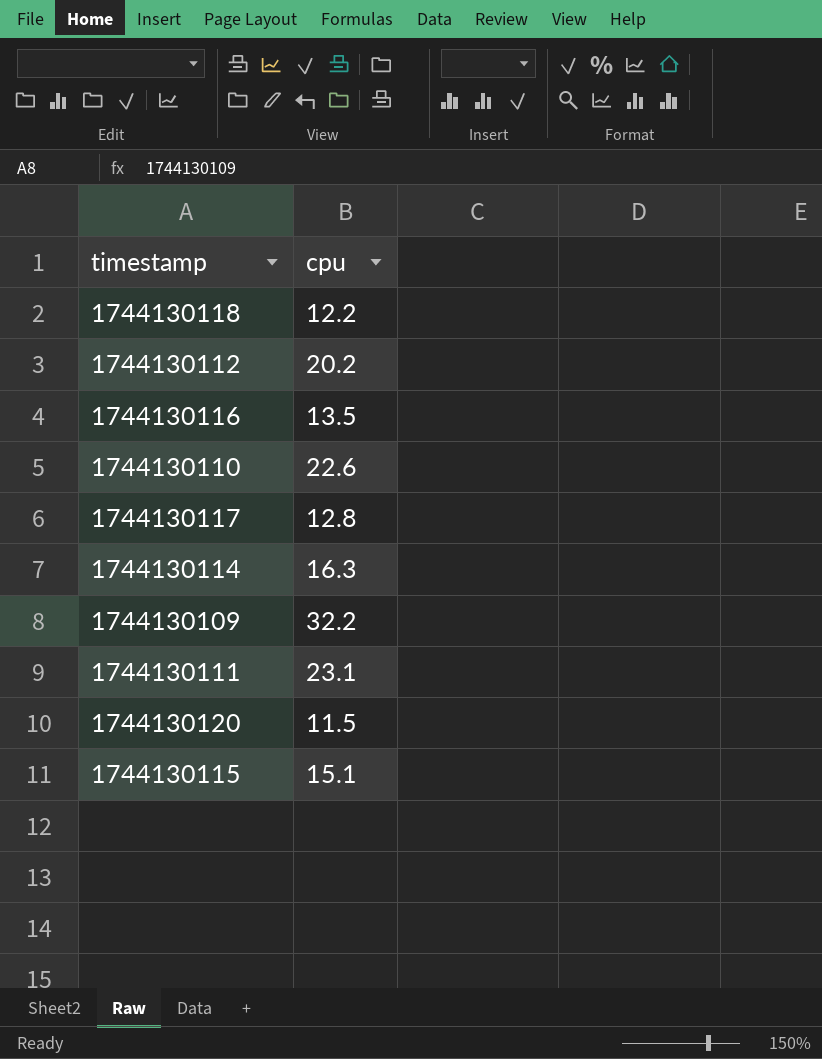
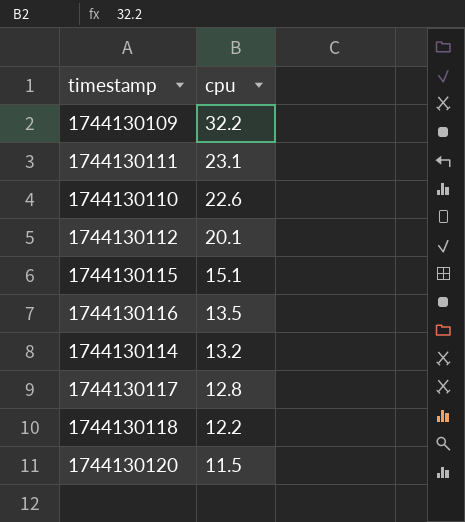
row order: none -> cpu descending
1744130112 | cpu: 20.2 -> 20.1
1744130114 | cpu: 16.3 -> 13.2

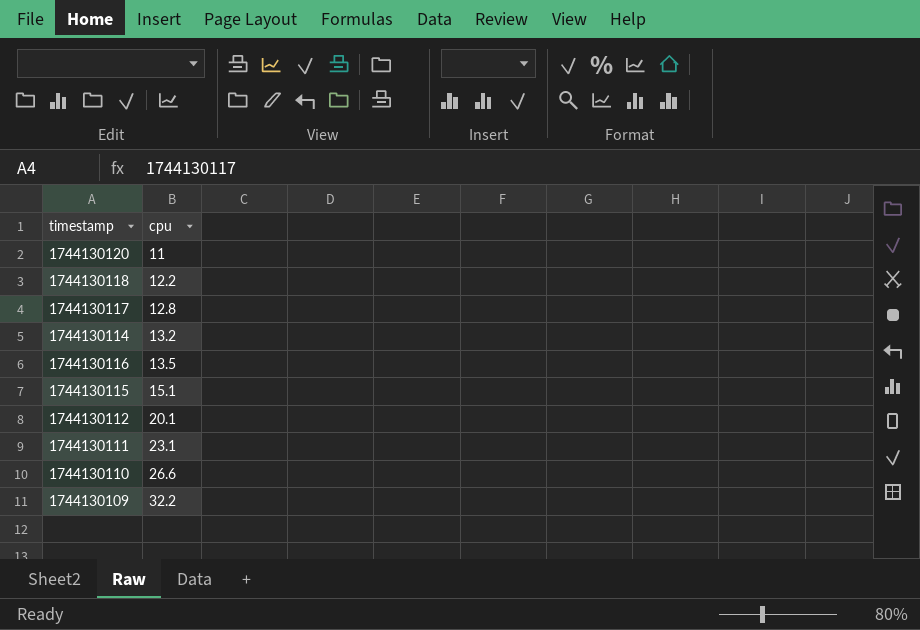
row order: cpu descending -> cpu ascending
1744130120 | cpu: 11.5 -> 11
1744130110 | cpu: 22.6 -> 26.6

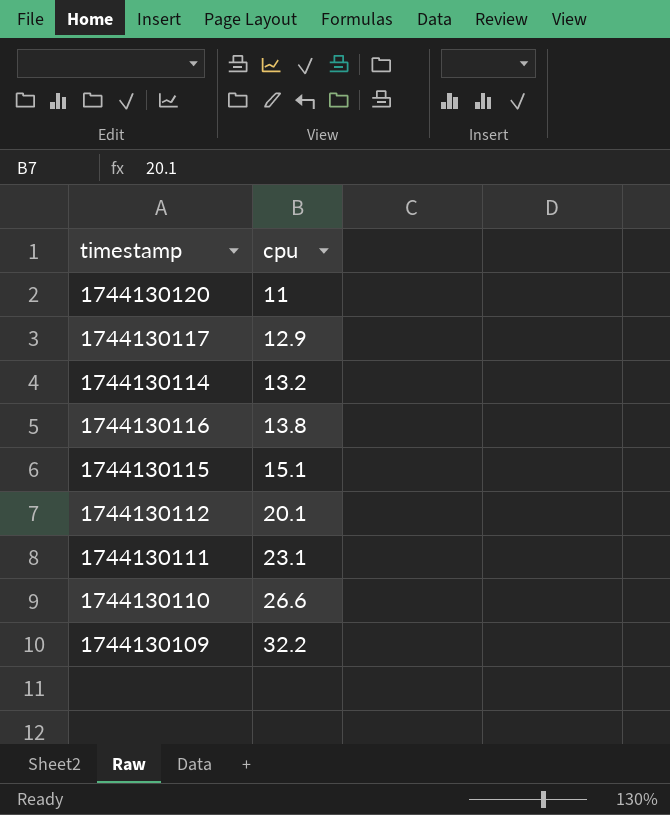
row 1744130118: 12.2 -> none
1744130117 | cpu: 12.8 -> 12.9
1744130116 | cpu: 13.5 -> 13.8

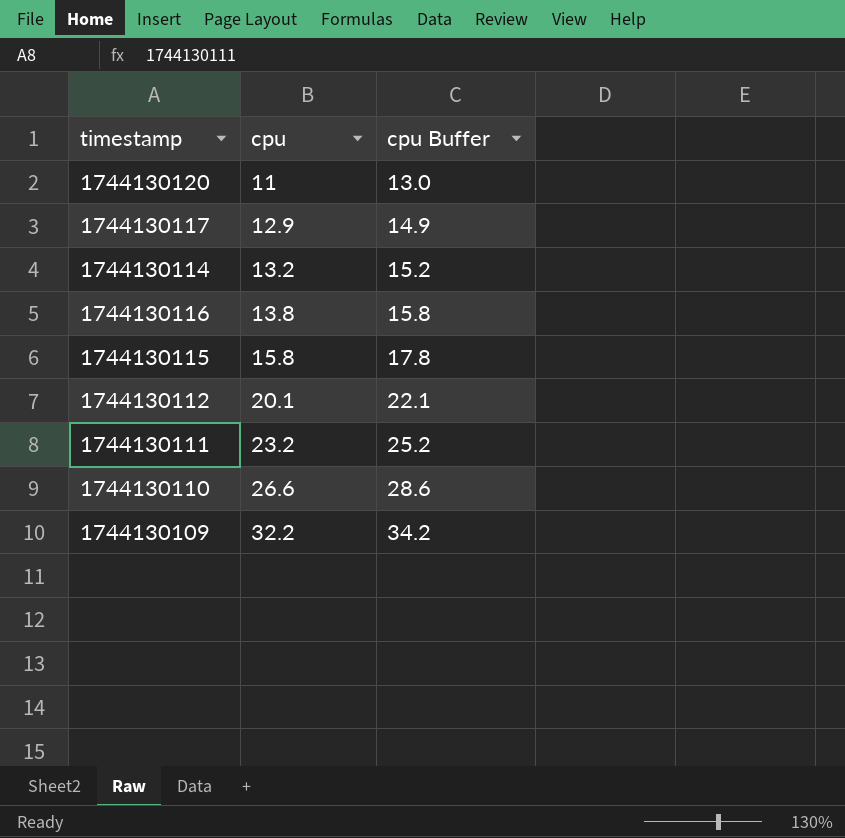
column cpu Buffer | formula: none -> [cpu] + 2
1744130115 | cpu: 15.1 -> 15.8
1744130111 | cpu: 23.1 -> 23.2

